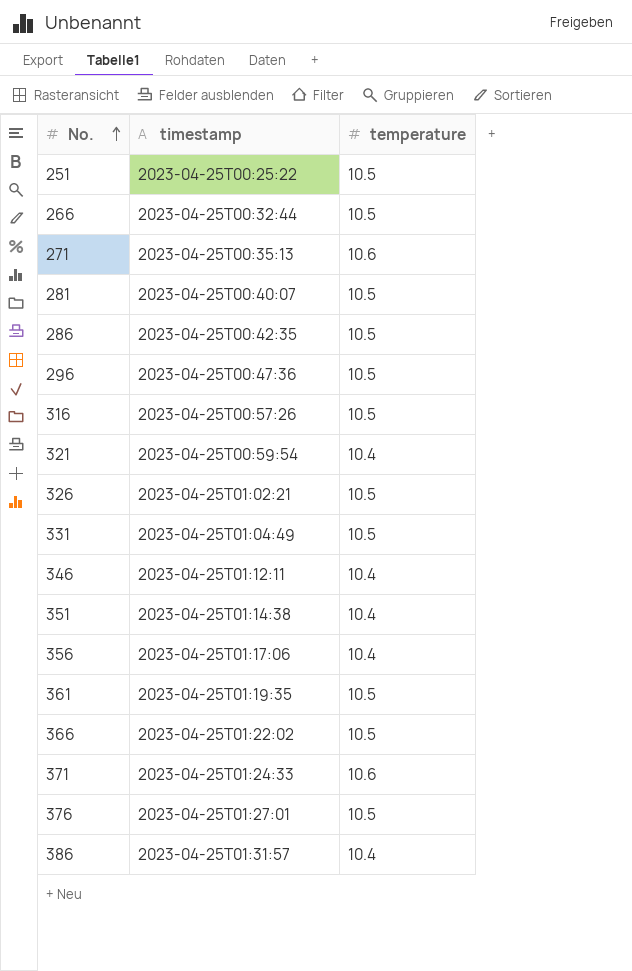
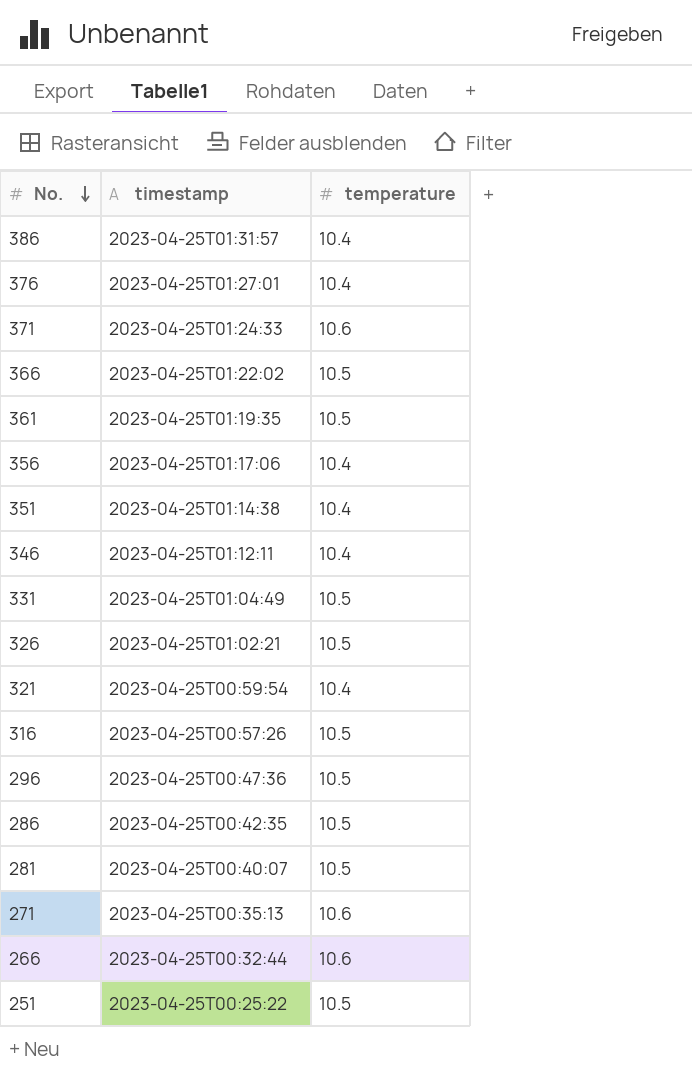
row order: No. ascending -> No. descending
376 | temperature: 10.5 -> 10.4
266 | temperature: 10.5 -> 10.6

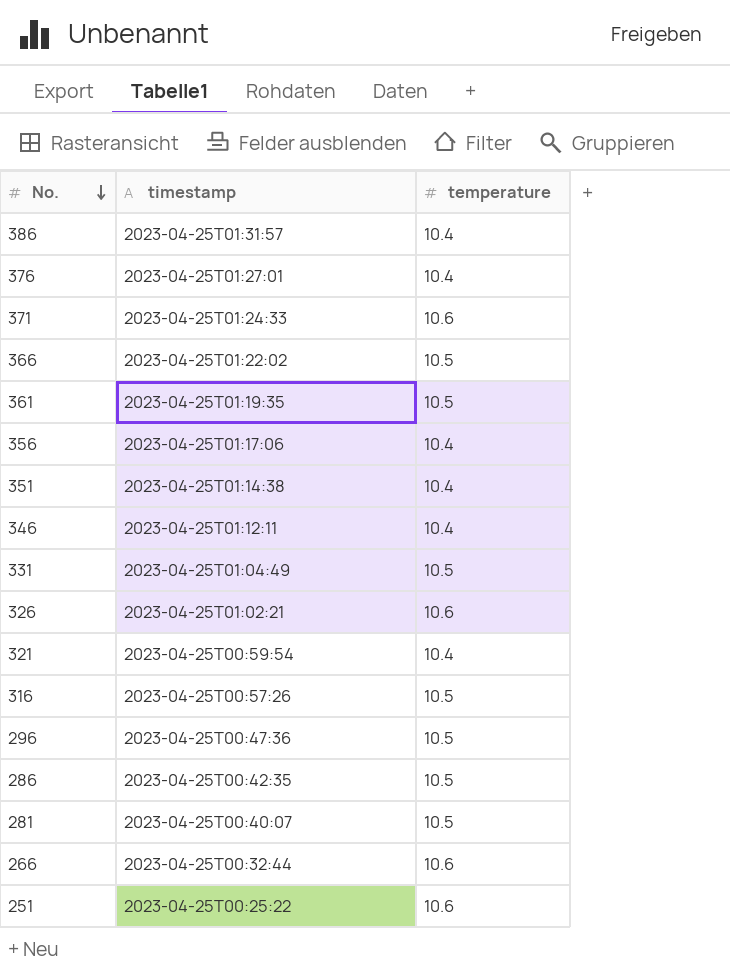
row 271: 2023-04-25T00:35:13 | 10.6 -> none
326 | temperature: 10.5 -> 10.6
251 | temperature: 10.5 -> 10.6

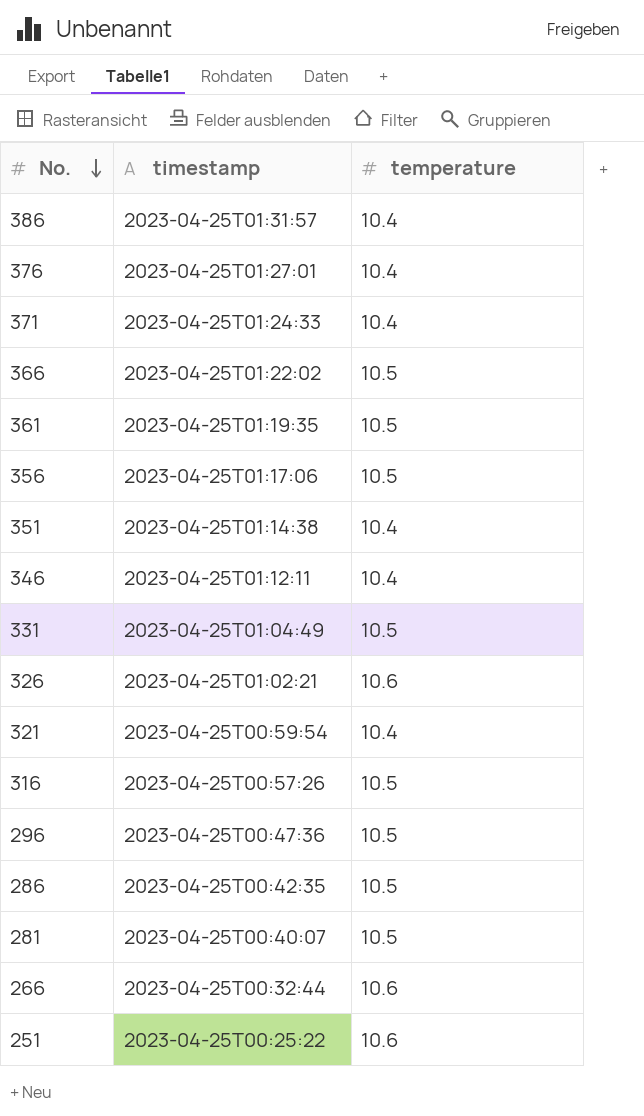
371 | temperature: 10.6 -> 10.4
356 | temperature: 10.4 -> 10.5

